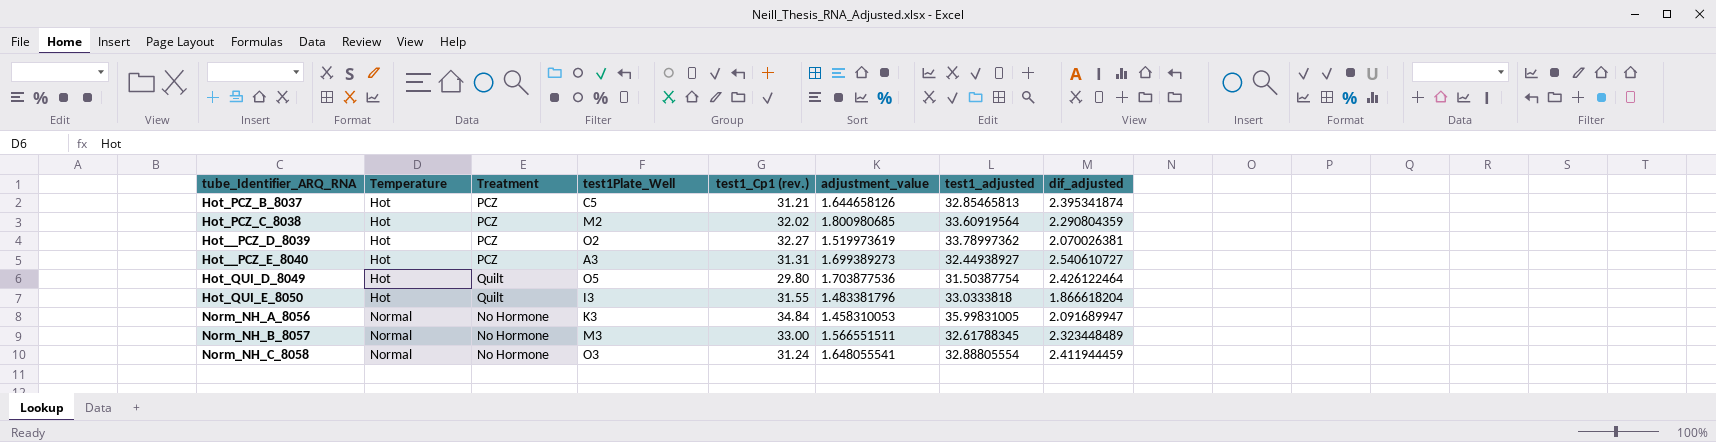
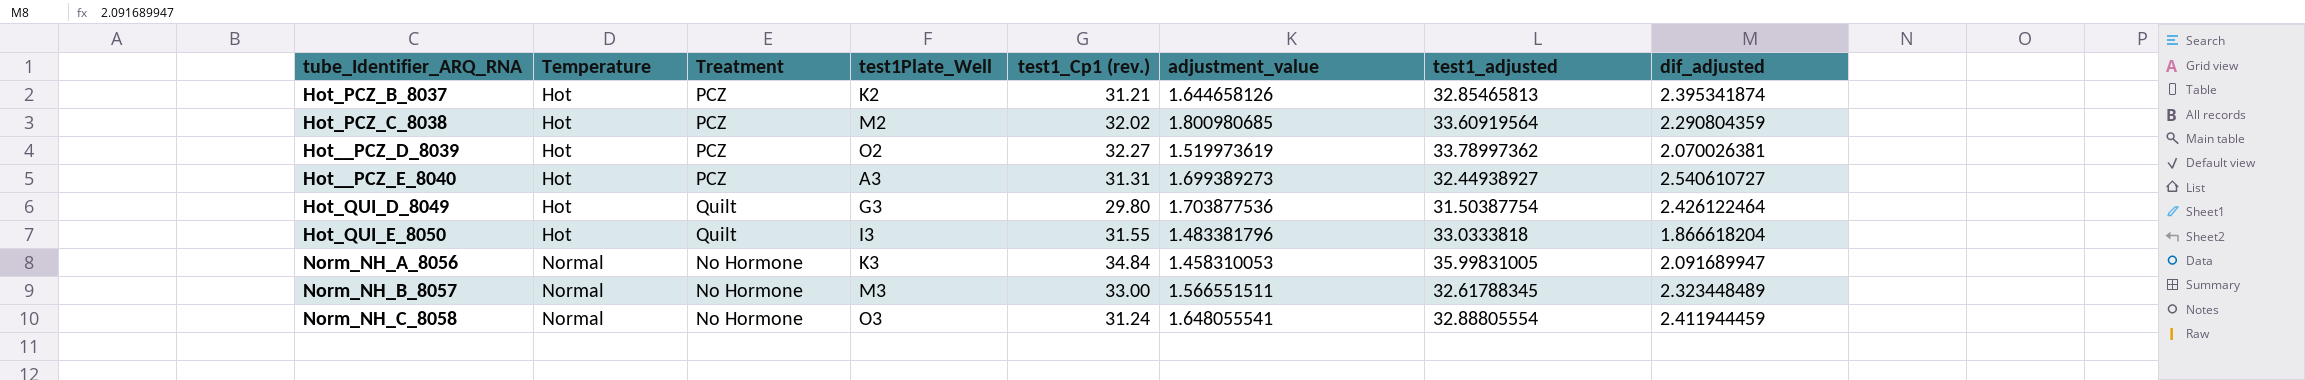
Hot_PCZ_B_8037 | test1Plate_Well: C5 -> K2
Hot_QUI_D_8049 | test1Plate_Well: O5 -> G3

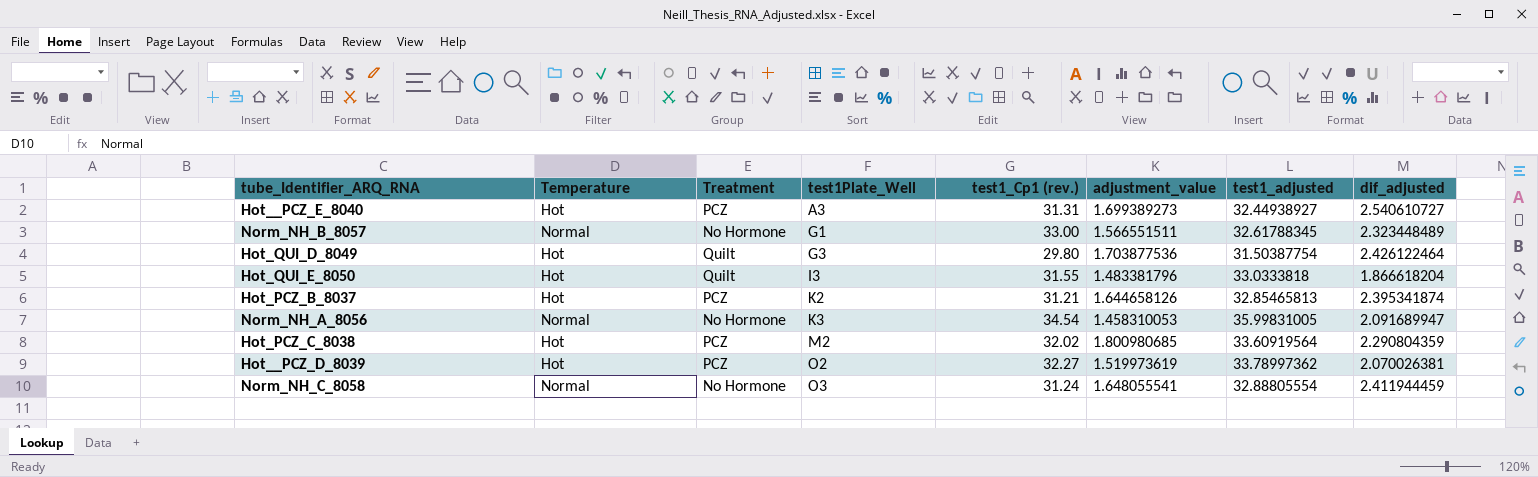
row order: Temperature ascending -> test1Plate_Well ascending
Norm_NH_B_8057 | test1Plate_Well: M3 -> G1
Norm_NH_A_8056 | test1_Cp1 (rev.): 34.84 -> 34.54

